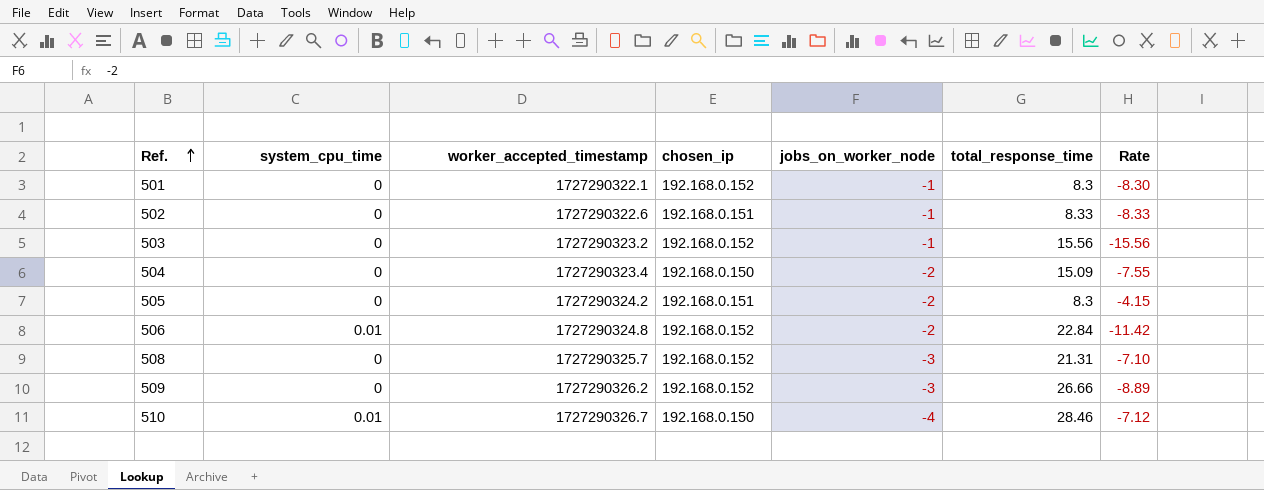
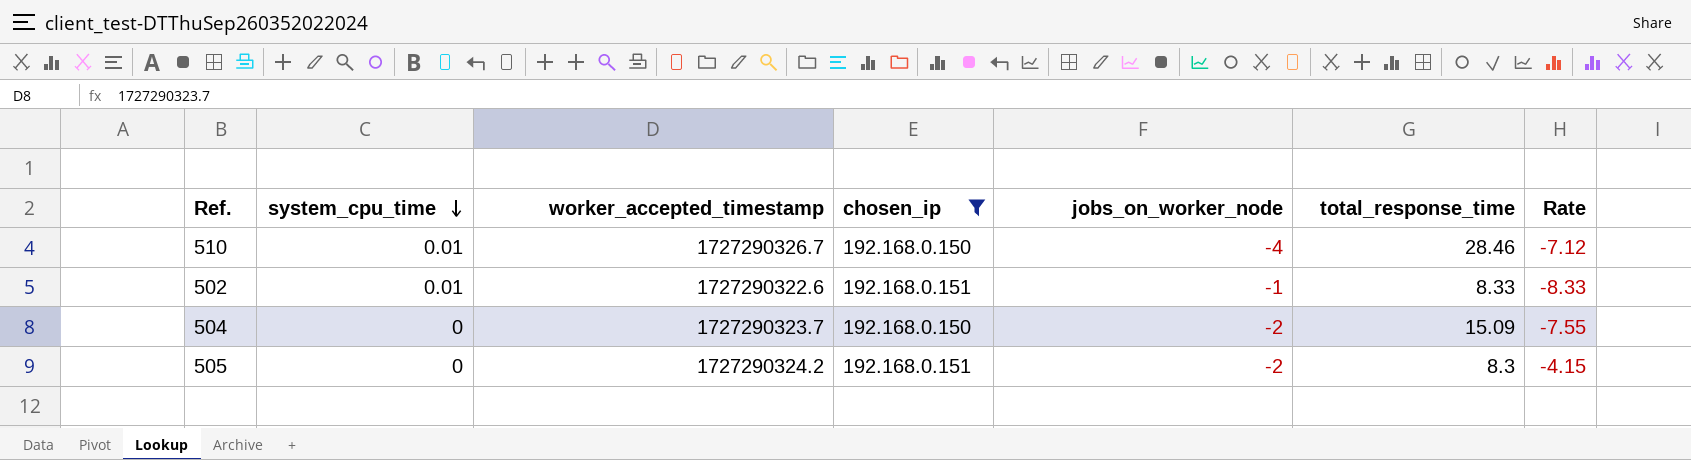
filter: none -> chosen_ip != 192.168.0.152
row order: Ref. ascending -> system_cpu_time descending
502 | system_cpu_time: 0 -> 0.01
504 | worker_accepted_timestamp: 1727290323.4 -> 1727290323.7

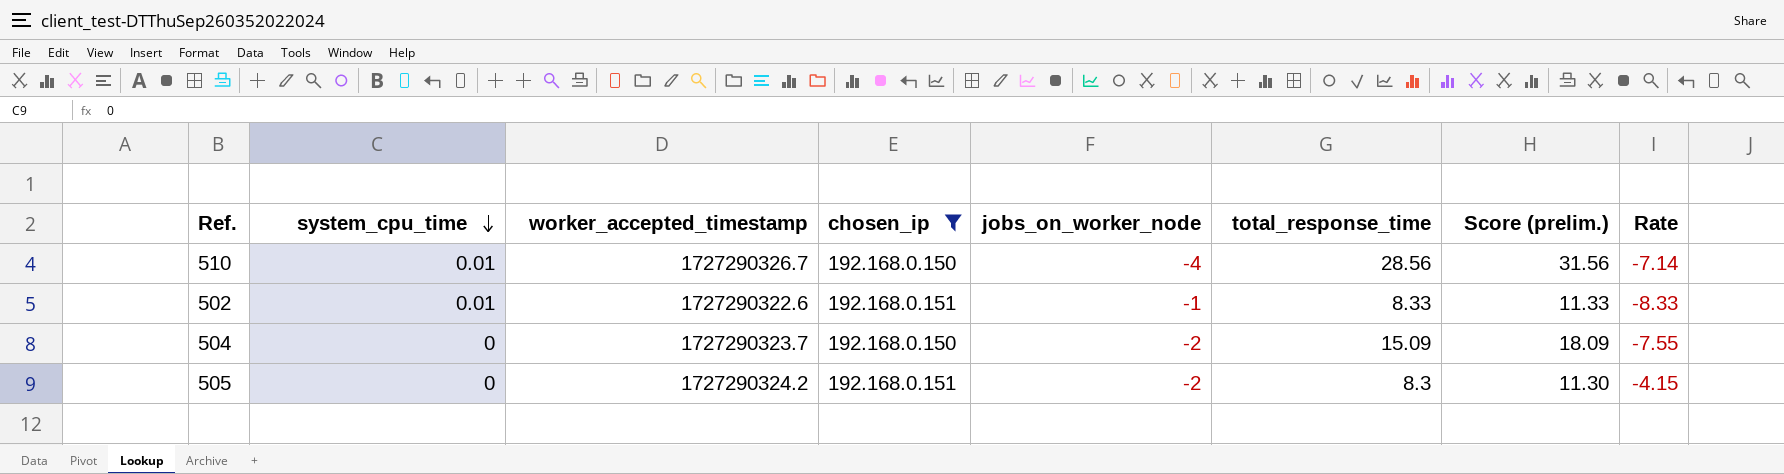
column Score (prelim.) | formula: none -> [total_response_time] + 3
510 | total_response_time: 28.46 -> 28.56
510 | Rate: -7.12 -> -7.14

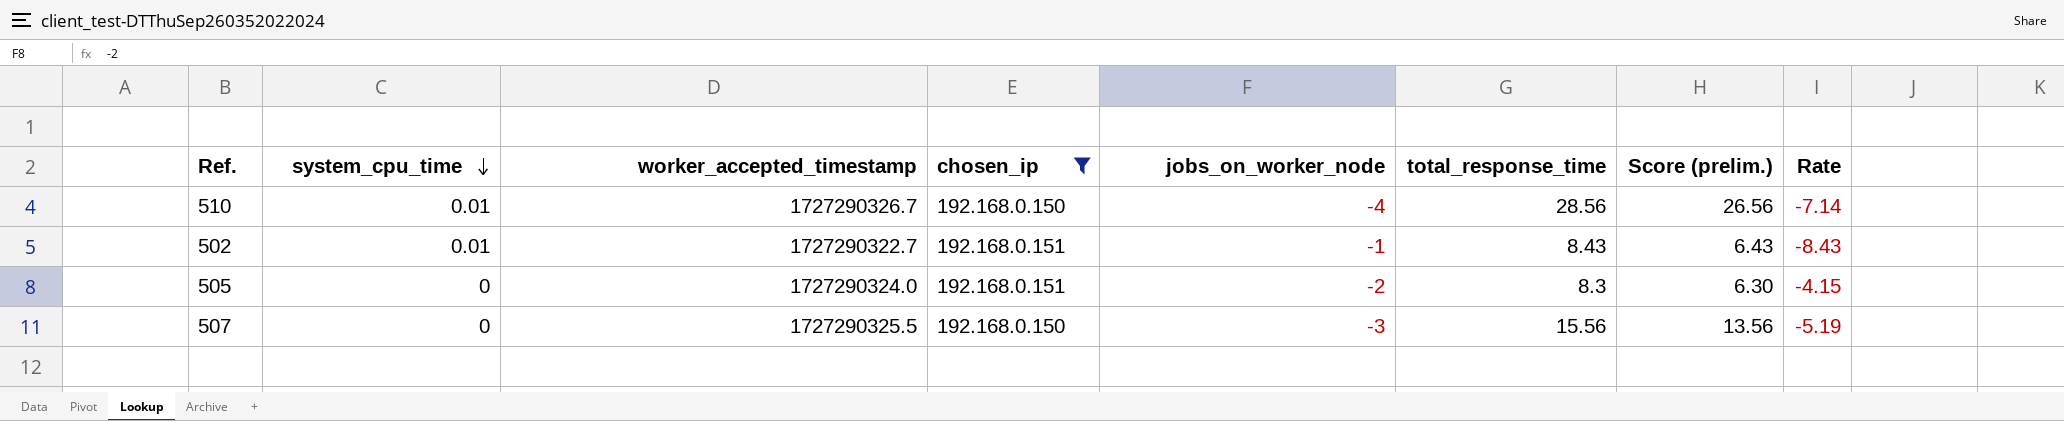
column Score (prelim.) | formula: [total_response_time] + 3 -> [total_response_time] - 2
row 504: 0 | 1727290323.7 | 192.168.0.150 | -2 | 15.09 | 18.09 | -7.55 -> none
502 | worker_accepted_timestamp: 1727290322.6 -> 1727290322.7
502 | total_response_time: 8.33 -> 8.43
502 | Rate: -8.33 -> -8.43
505 | worker_accepted_timestamp: 1727290324.2 -> 1727290324.0
row 507: none -> 0 | 1727290325.5 | 192.168.0.150 | -3 | 15.56 | 13.56 | -5.19

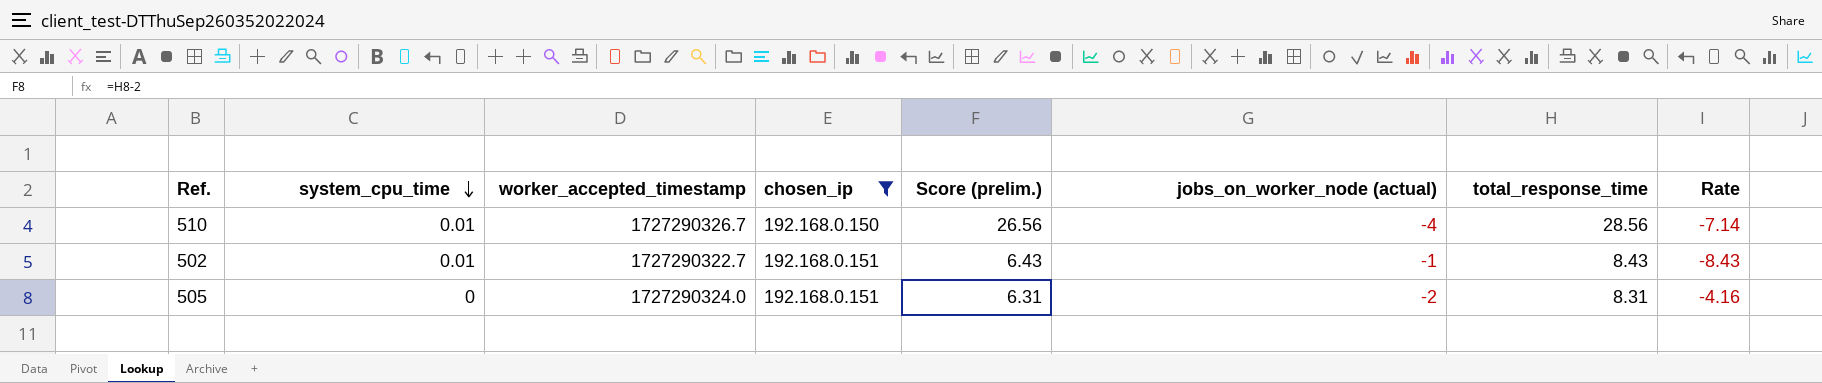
column Score (prelim.) | position: 7 -> 5
column name: jobs_on_worker_node -> jobs_on_worker_node (actual)
row 507: 0 | 1727290325.5 | 192.168.0.150 | -3 | 15.56 | 13.56 | -5.19 -> none
505 | Score (prelim.): 6.30 -> 6.31
505 | total_response_time: 8.3 -> 8.31
505 | Rate: -4.15 -> -4.16

